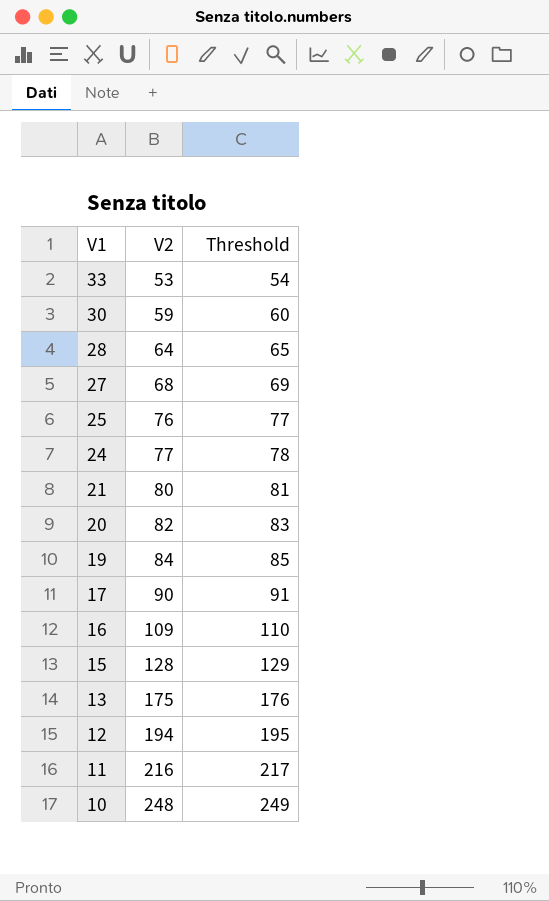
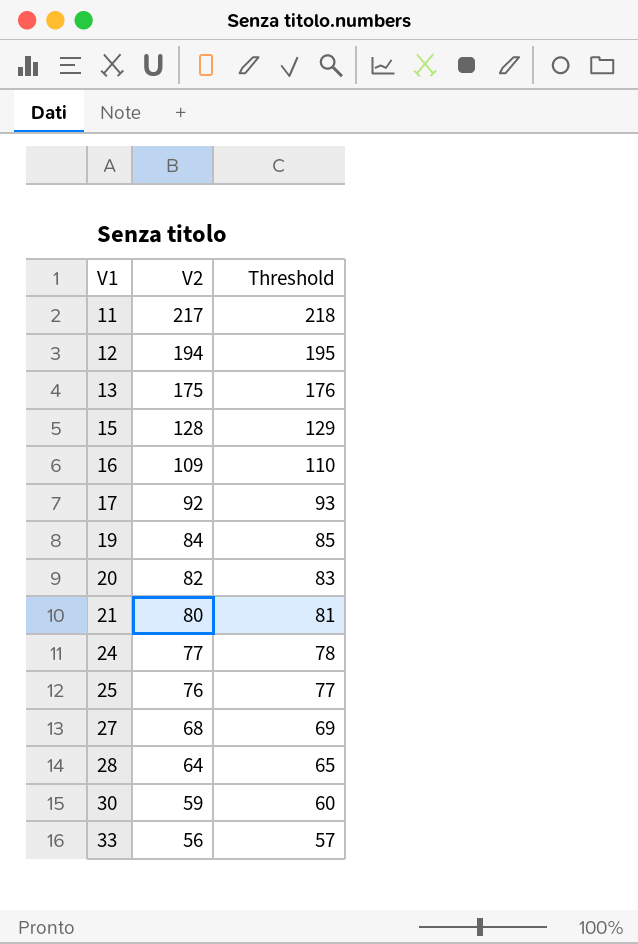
row order: V1 descending -> V1 ascending
row 10: 248 | 249 -> none
11 | V2: 216 -> 217
11 | Threshold: 217 -> 218
17 | V2: 90 -> 92
17 | Threshold: 91 -> 93
33 | V2: 53 -> 56
33 | Threshold: 54 -> 57

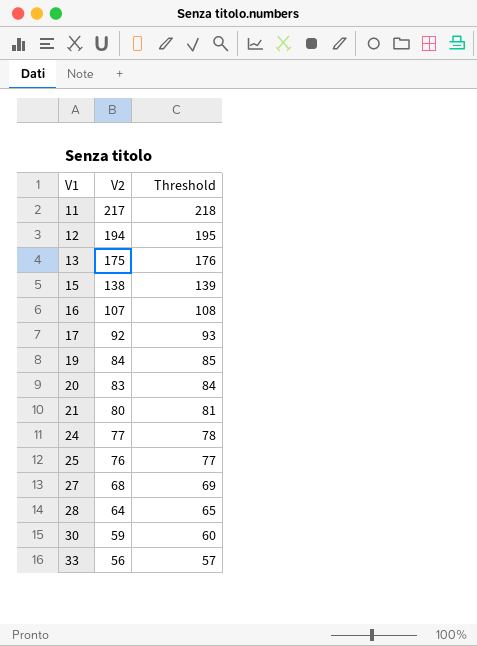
15 | V2: 128 -> 138
15 | Threshold: 129 -> 139
16 | V2: 109 -> 107
16 | Threshold: 110 -> 108
20 | V2: 82 -> 83
20 | Threshold: 83 -> 84

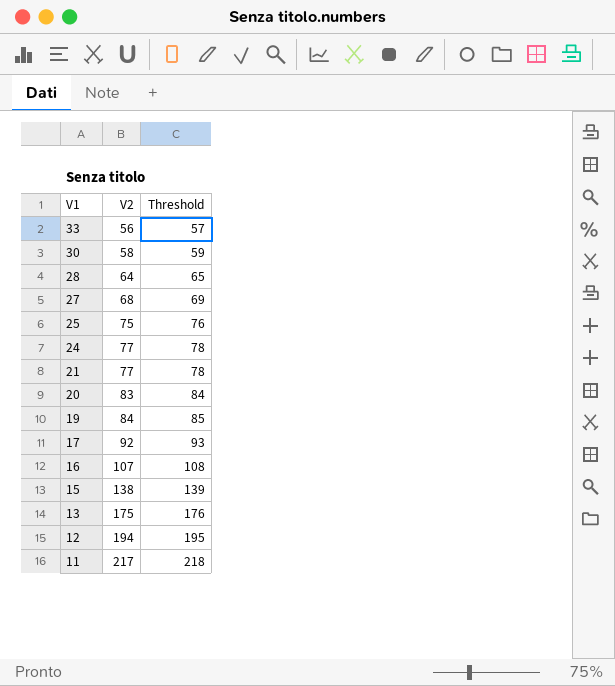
row order: V1 ascending -> V1 descending
30 | V2: 59 -> 58
30 | Threshold: 60 -> 59
25 | V2: 76 -> 75
25 | Threshold: 77 -> 76
21 | V2: 80 -> 77
21 | Threshold: 81 -> 78

